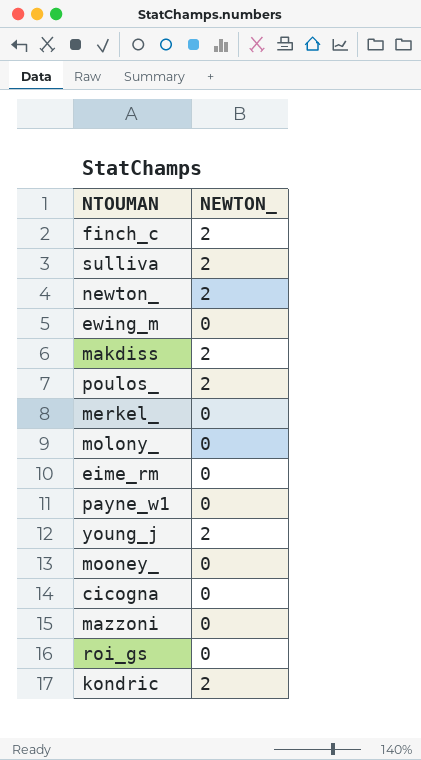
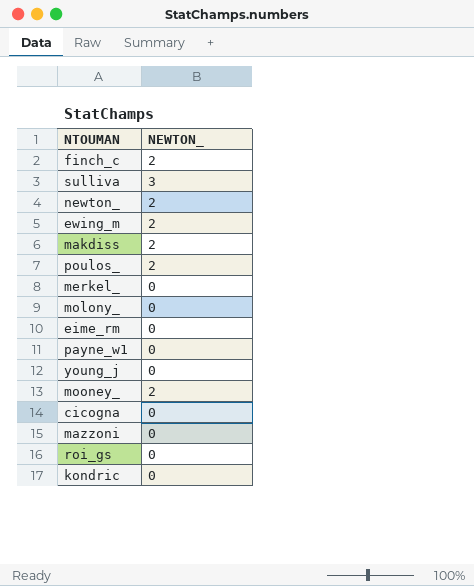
sulliva | NEWTON_: 2 -> 3
ewing_m | NEWTON_: 0 -> 2
young_j | NEWTON_: 2 -> 0
mooney_ | NEWTON_: 0 -> 2
kondric | NEWTON_: 2 -> 0

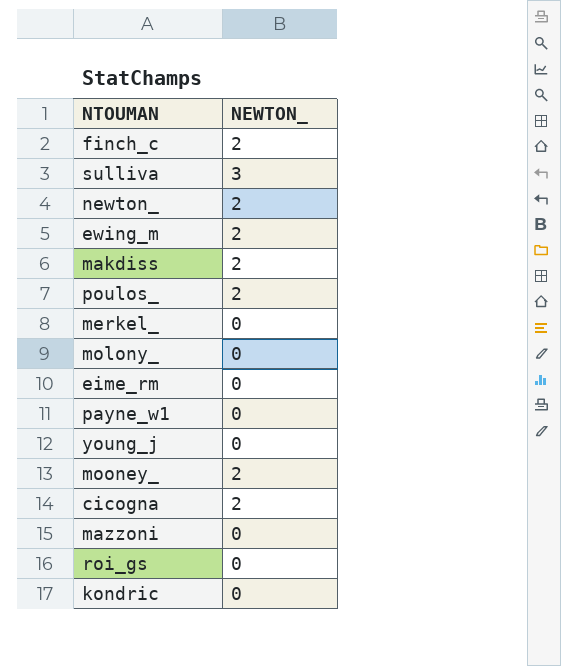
cicogna | NEWTON_: 0 -> 2

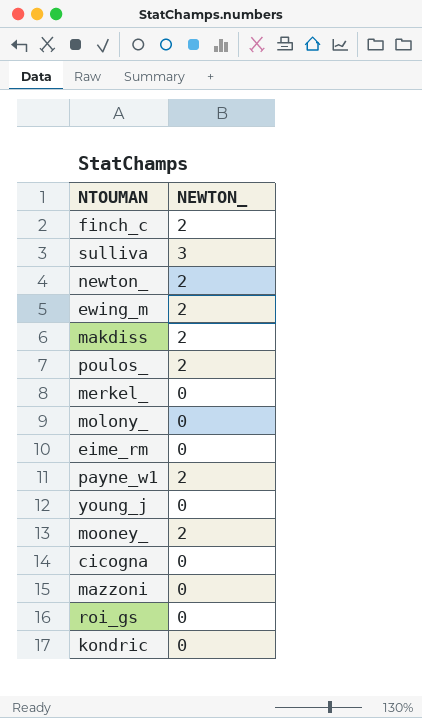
payne_w1 | NEWTON_: 0 -> 2
cicogna | NEWTON_: 2 -> 0

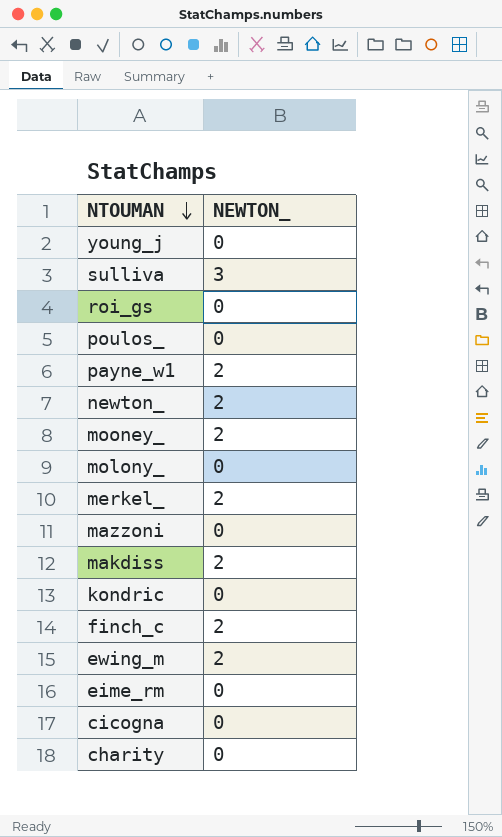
row order: none -> NTOUMAN descending
poulos_ | NEWTON_: 2 -> 0
merkel_ | NEWTON_: 0 -> 2
row charity: none -> 0

